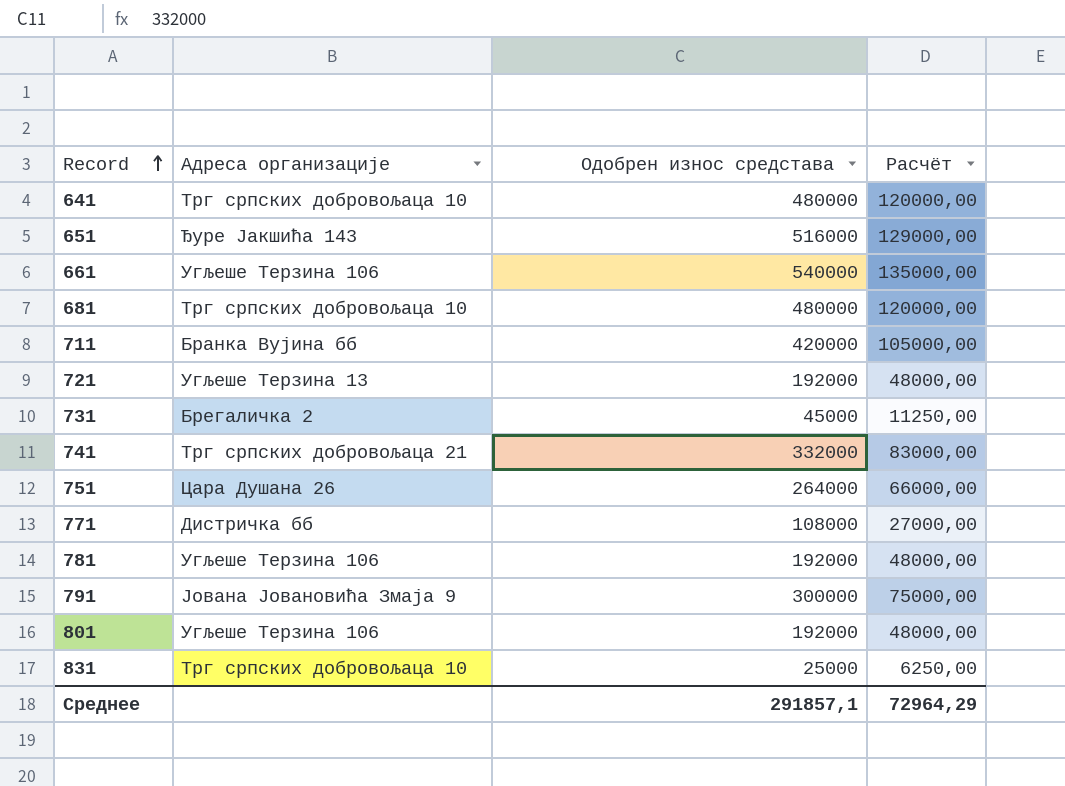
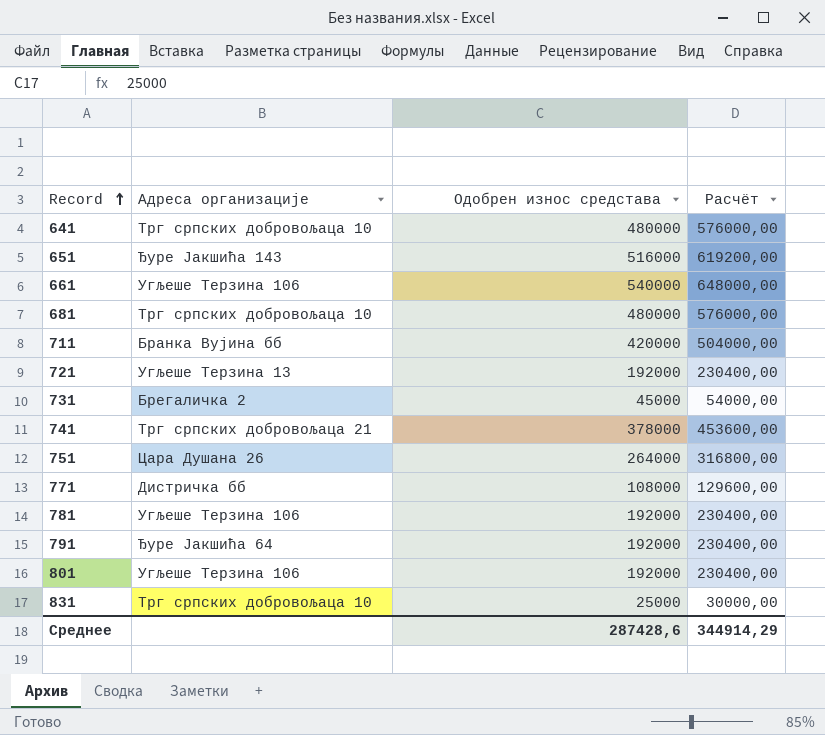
column Расчёт | formula: [Одобрен износ средстава] * 0,25 -> [Одобрен износ средстава] * 1,2
741 | Одобрен износ средстава: 332000 -> 378000
791 | Адреса организације: Јована Јовановића Змаја 9 -> Ђуре Јакшића 64
791 | Одобрен износ средстава: 300000 -> 192000
Среднее | Одобрен износ средстава: 291857,1 -> 287428,6
Среднее | Расчёт: 72964,29 -> 344914,29

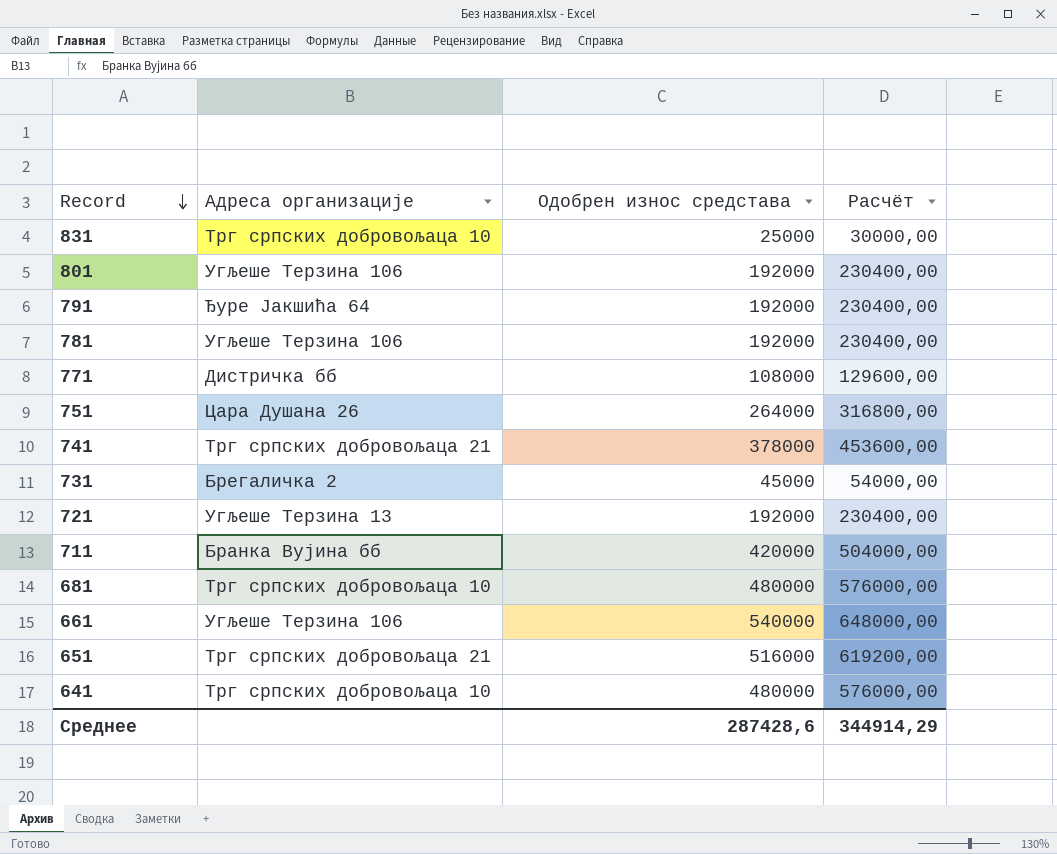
row order: Record ascending -> Record descending
651 | Адреса организације: Ђуре Јакшића 143 -> Трг српских добровољаца 21

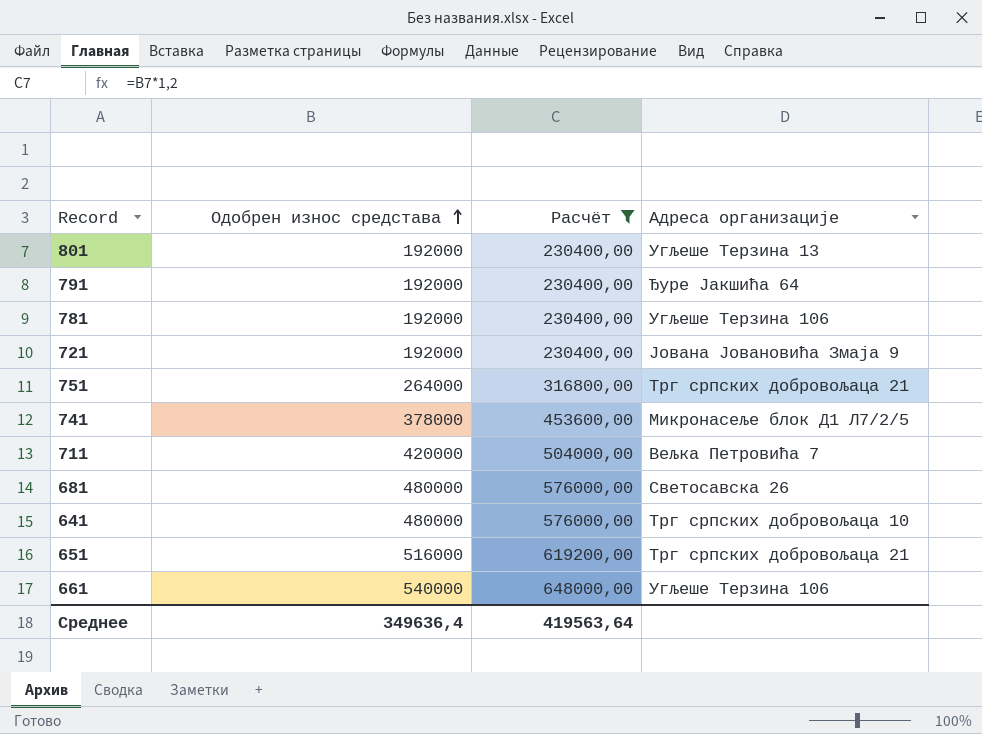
filter: none -> Расчёт >= 230400,00
row order: Record descending -> Одобрен износ средстава ascending
column Адреса организације | position: 2 -> 4
801 | Адреса организације: Угљеше Терзина 106 -> Угљеше Терзина 13
721 | Адреса организације: Угљеше Терзина 13 -> Јована Јовановића Змаја 9
751 | Адреса организације: Цара Душана 26 -> Трг српских добровољаца 21
741 | Адреса организације: Трг српских добровољаца 21 -> Микронасеље блок Д1 Л7/2/5
711 | Адреса организације: Бранка Вујина бб -> Вељка Петровића 7
681 | Адреса организације: Трг српских добровољаца 10 -> Светосавска 26
Среднее | Одобрен износ средстава: 287428,6 -> 349636,4
Среднее | Расчёт: 344914,29 -> 419563,64

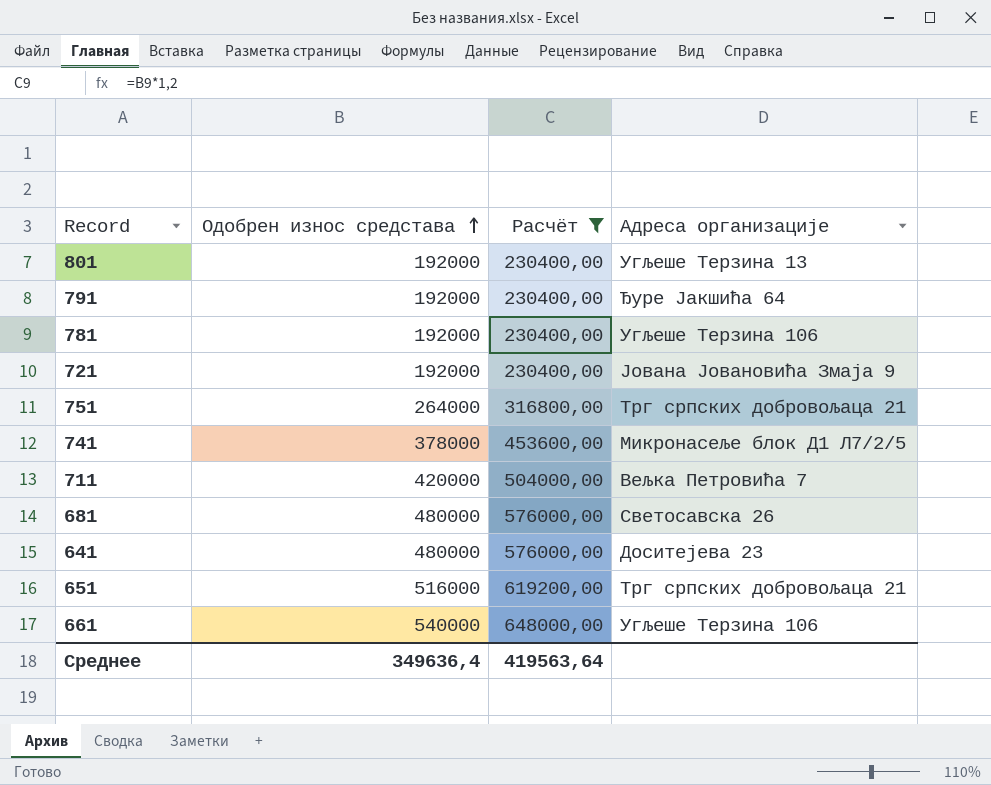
641 | Адреса организације: Трг српских добровољаца 10 -> Доситејева 23

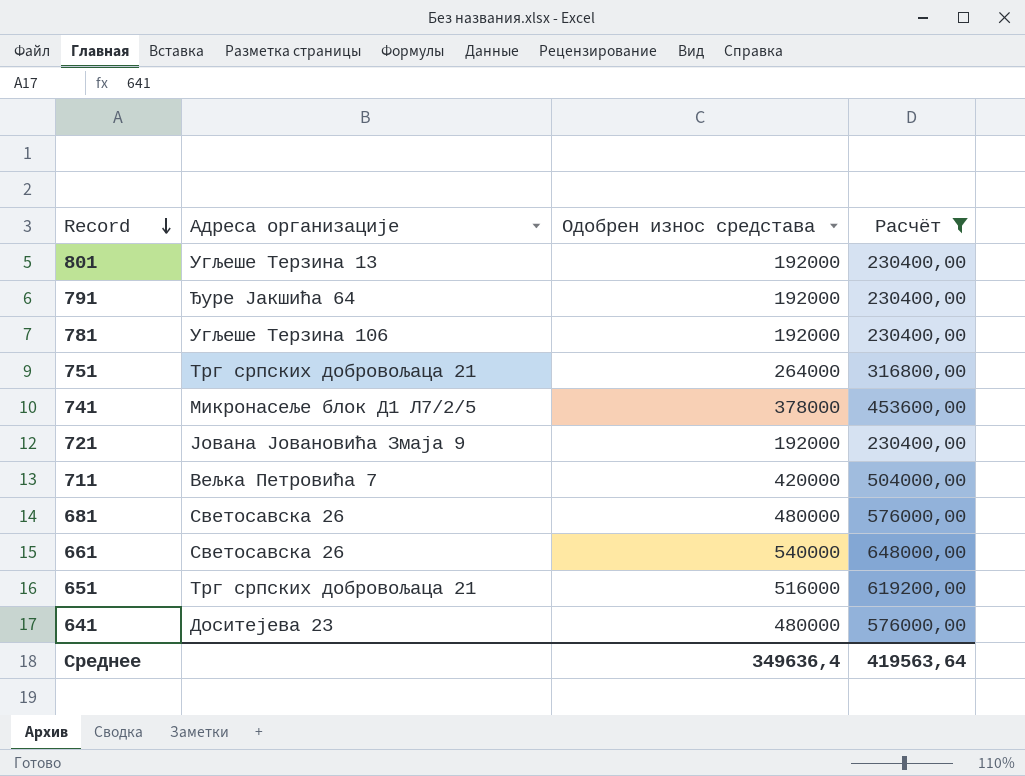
row order: Одобрен износ средстава ascending -> Record descending
column Адреса организације | position: 4 -> 2
661 | Адреса организације: Угљеше Терзина 106 -> Светосавска 26

